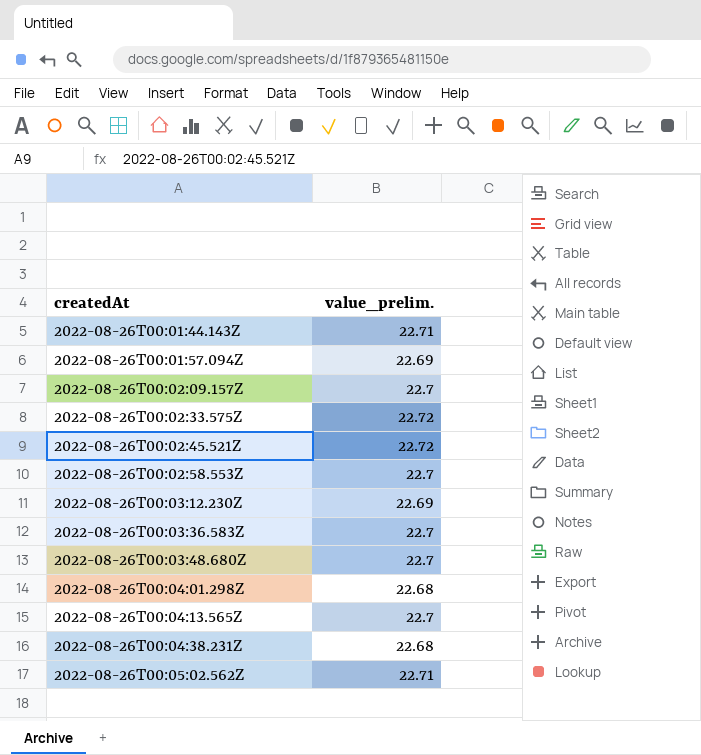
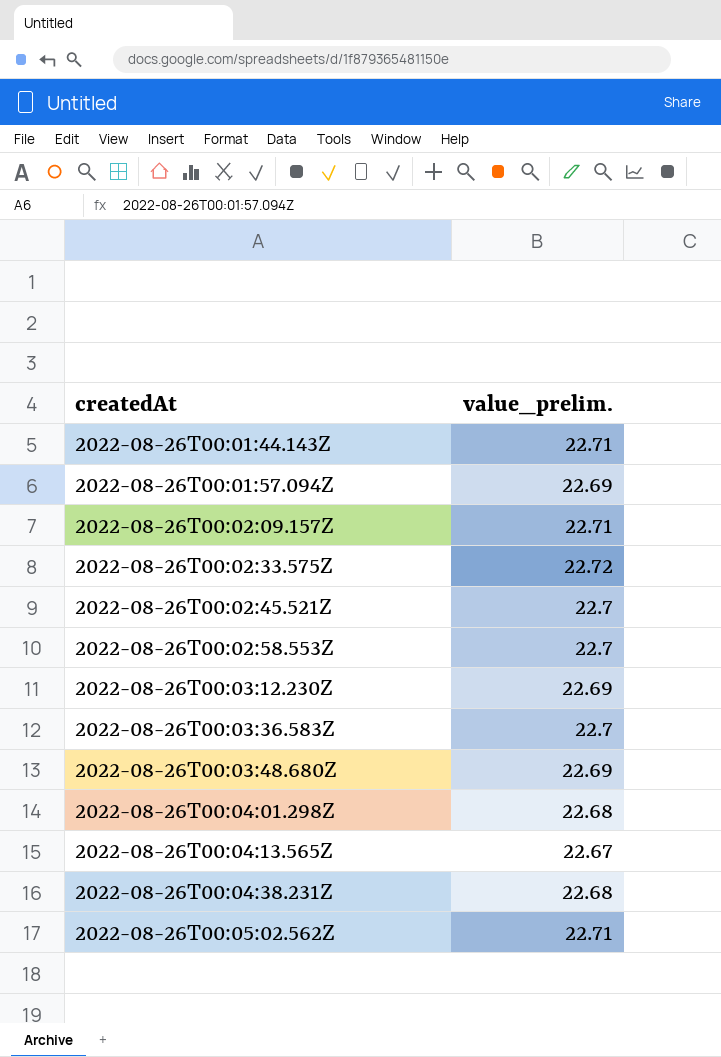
2022-08-26T00:02:09.157Z | value_prelim.: 22.7 -> 22.71
2022-08-26T00:02:45.521Z | value_prelim.: 22.72 -> 22.7
2022-08-26T00:03:48.680Z | value_prelim.: 22.7 -> 22.69
2022-08-26T00:04:13.565Z | value_prelim.: 22.7 -> 22.67

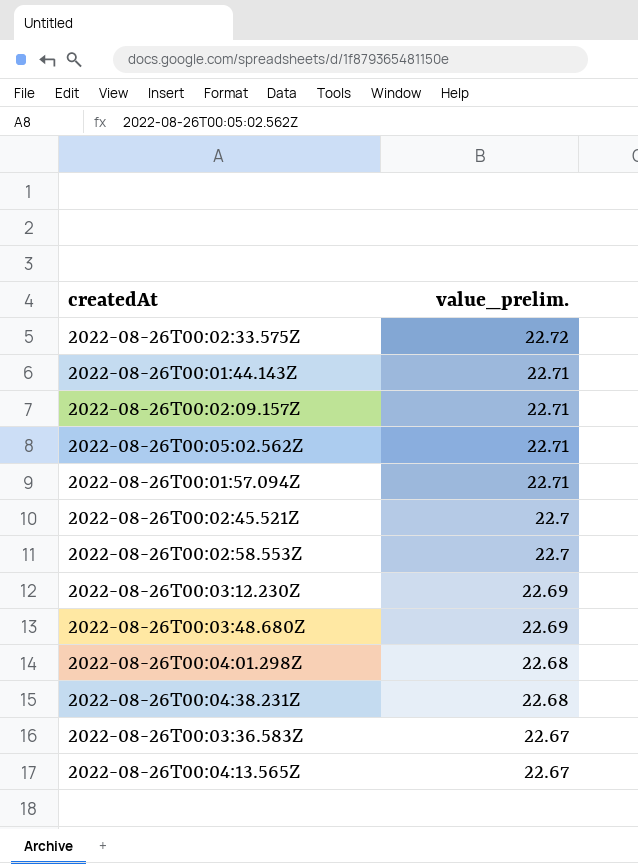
row order: createdAt ascending -> value_prelim. descending
2022-08-26T00:01:57.094Z | value_prelim.: 22.69 -> 22.71
2022-08-26T00:03:36.583Z | value_prelim.: 22.7 -> 22.67

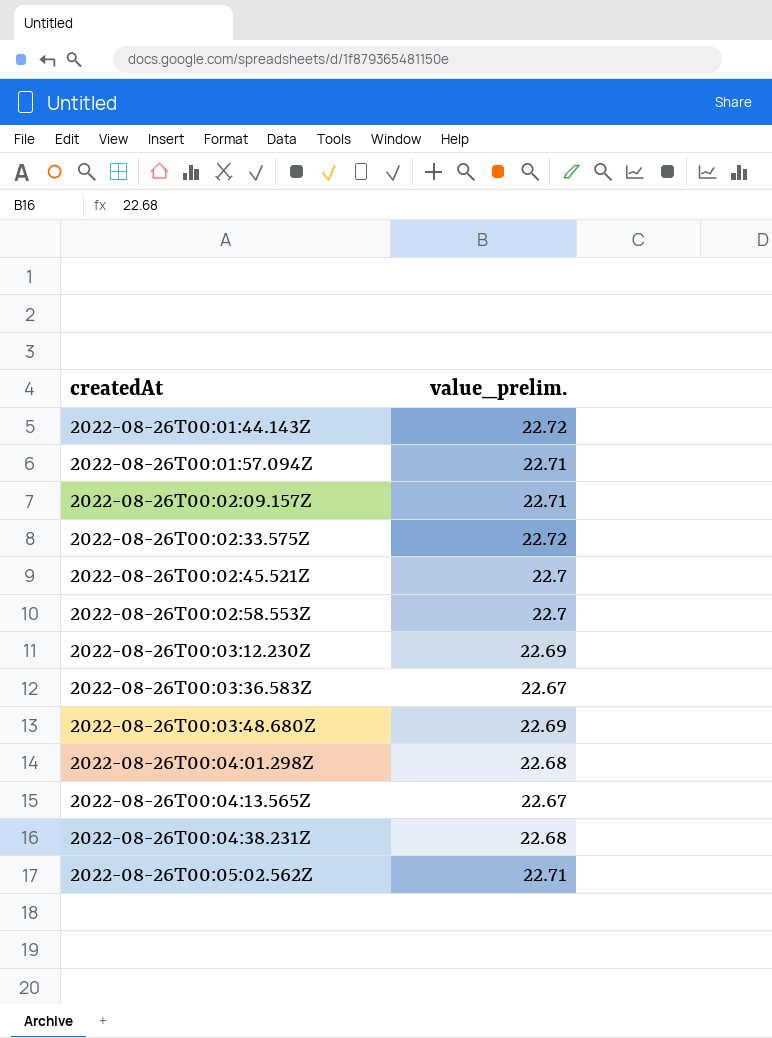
row order: value_prelim. descending -> createdAt ascending
2022-08-26T00:01:44.143Z | value_prelim.: 22.71 -> 22.72

